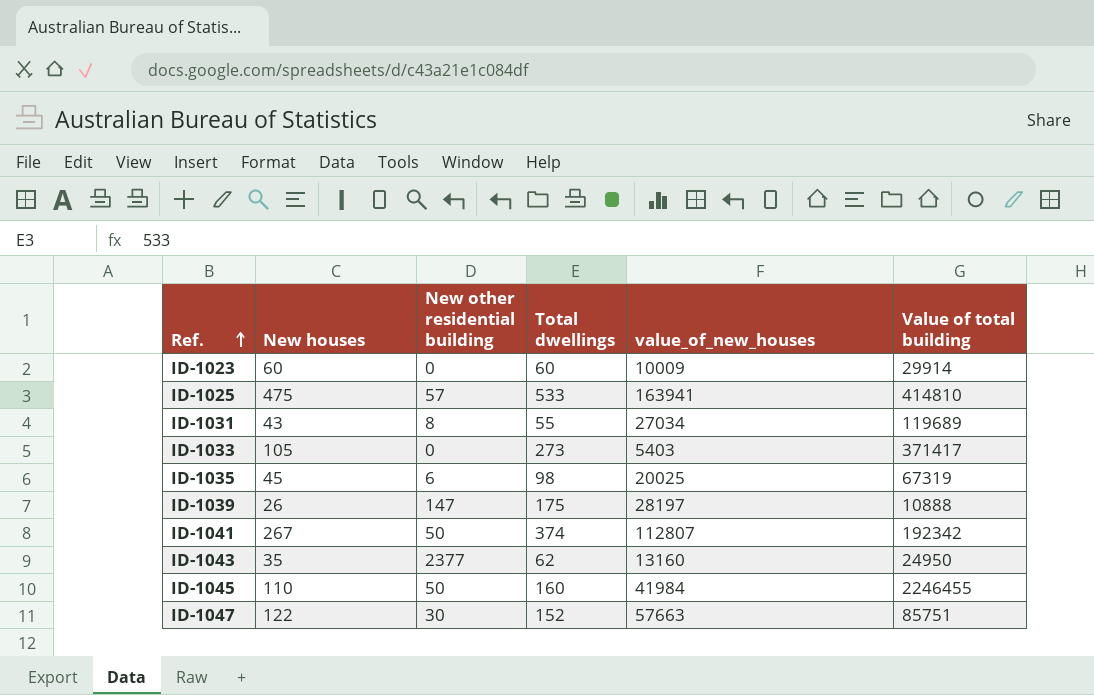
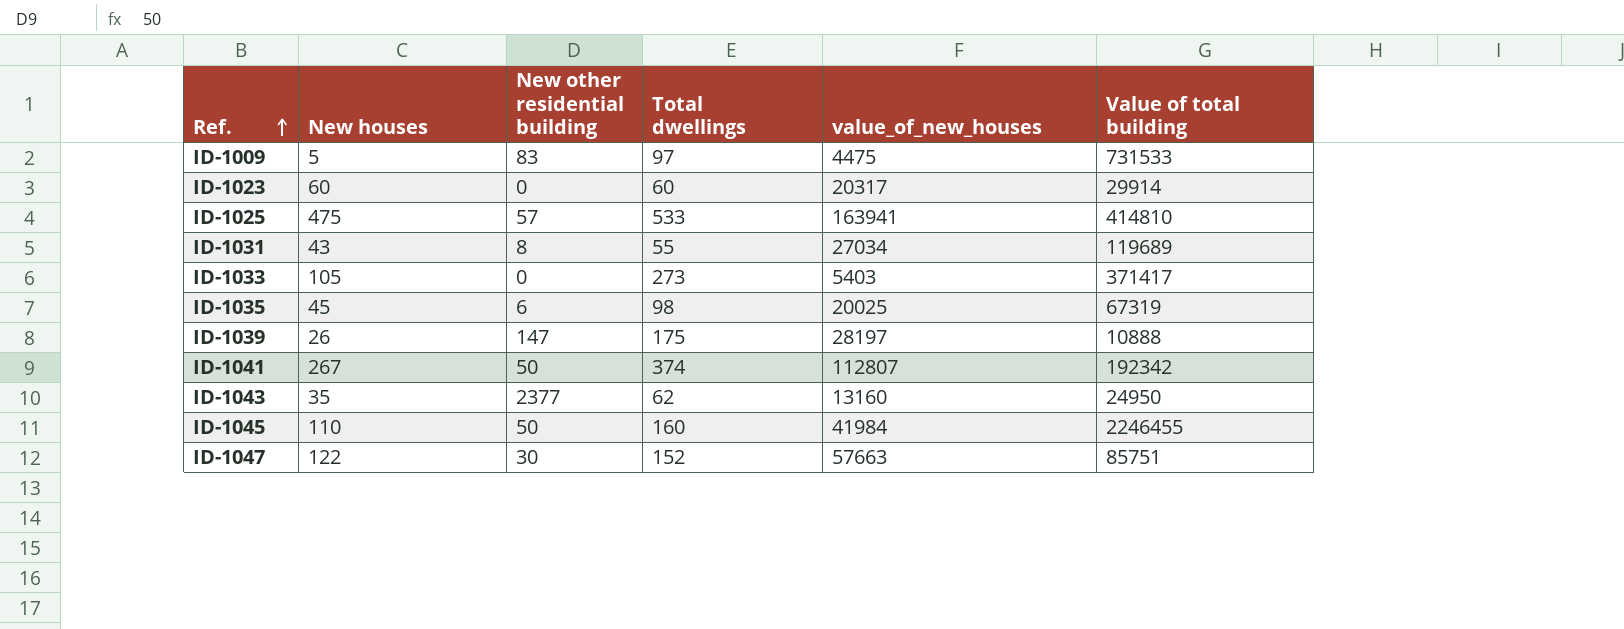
row ID-1009: none -> 5 | 83 | 97 | 4475 | 731533
ID-1023 | value_of_new_houses: 10009 -> 20317

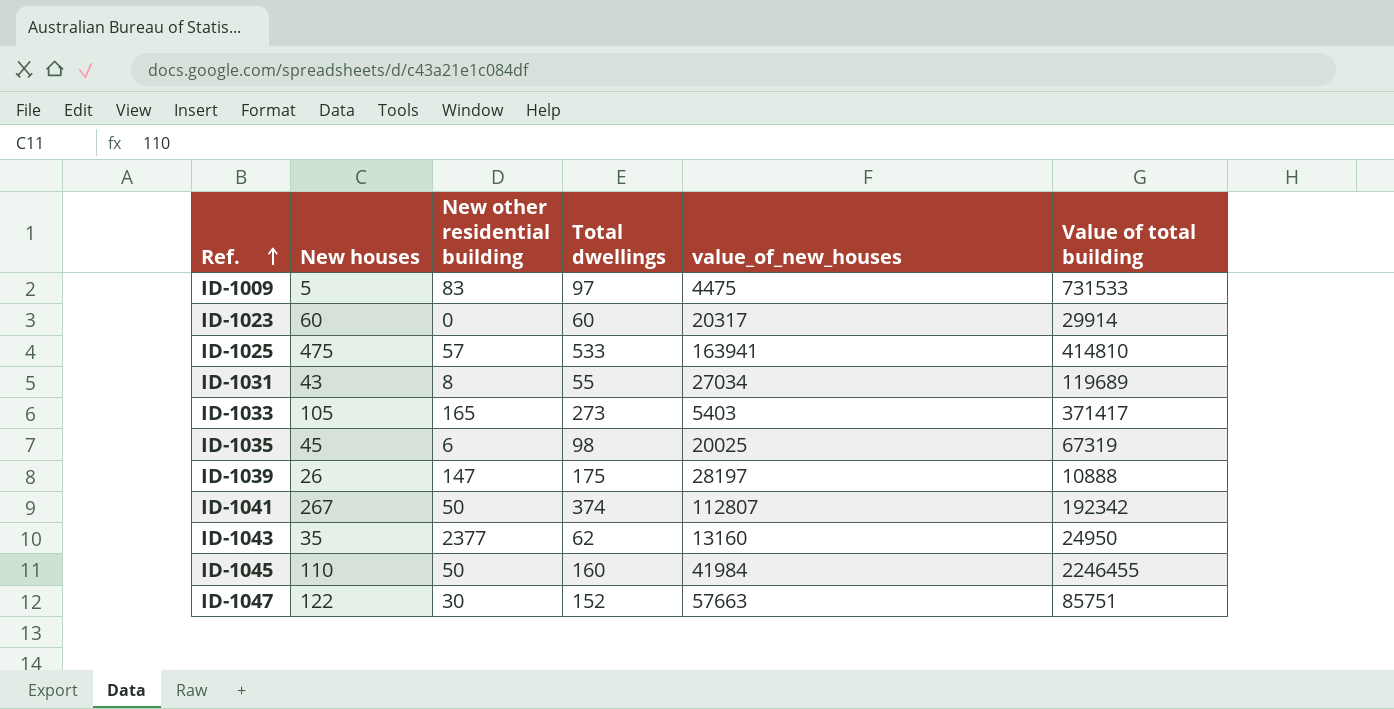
ID-1033 | New other residential building: 0 -> 165

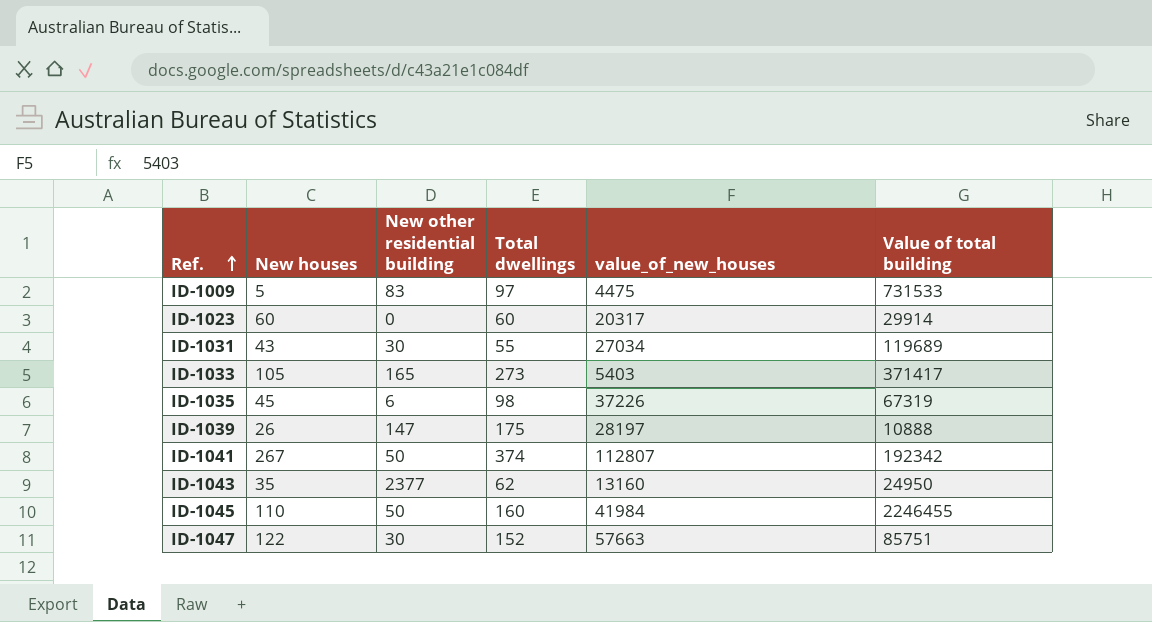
row ID-1025: 475 | 57 | 533 | 163941 | 414810 -> none
ID-1031 | New other residential building: 8 -> 30
ID-1035 | value_of_new_houses: 20025 -> 37226

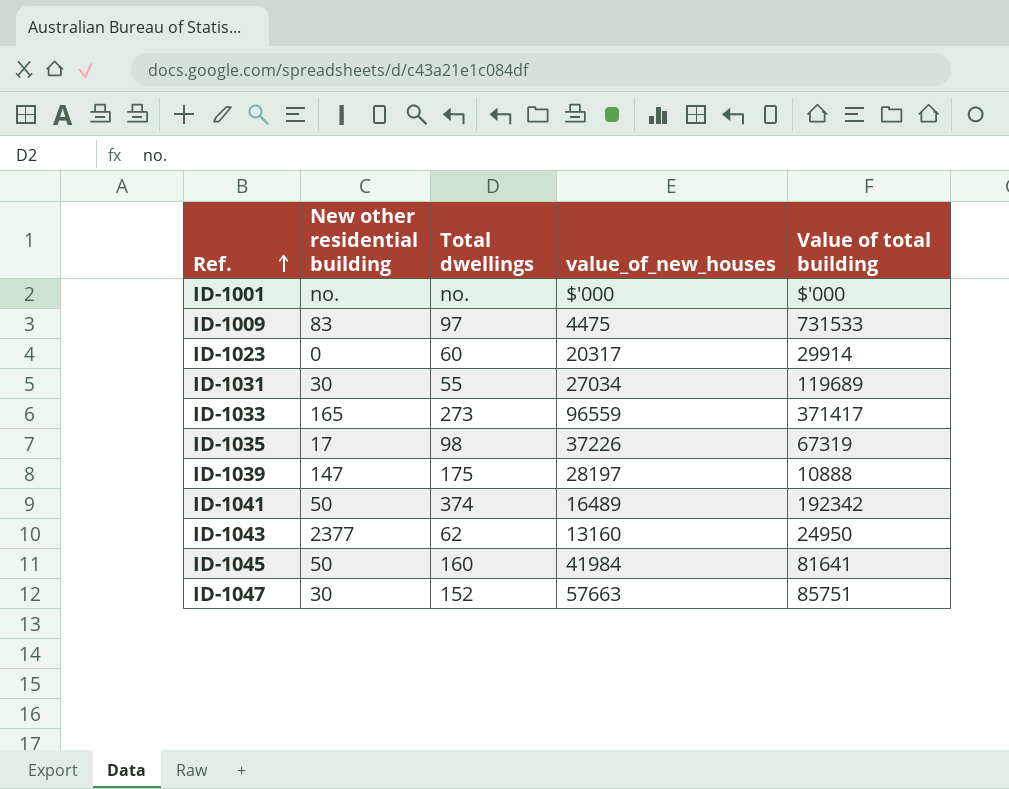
column New houses | position: 2 -> none
row ID-1001: none -> no. | no. | $'000 | $'000
ID-1033 | value_of_new_houses: 5403 -> 96559
ID-1035 | New other residential building: 6 -> 17
ID-1041 | value_of_new_houses: 112807 -> 16489
ID-1045 | Value of total building: 2246455 -> 81641

